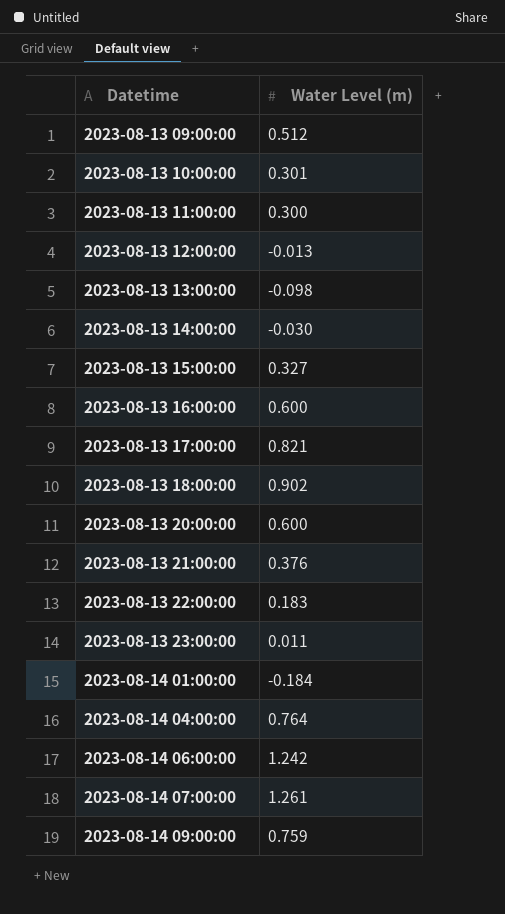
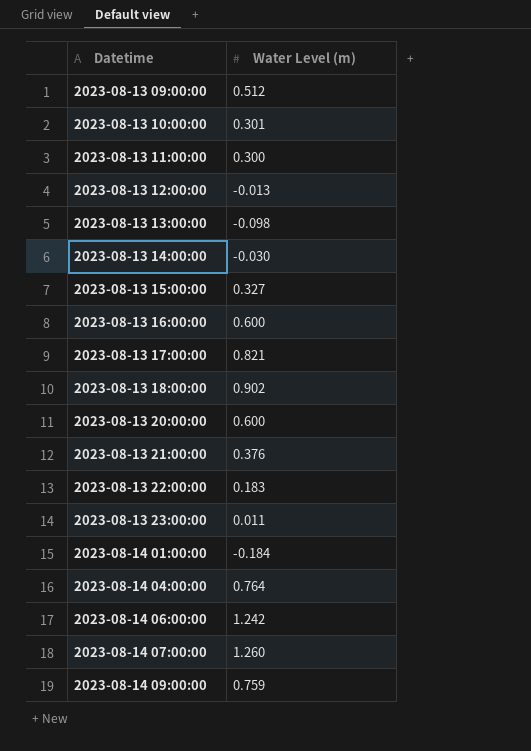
2023-08-14 07:00:00 | Water Level (m): 1.261 -> 1.260

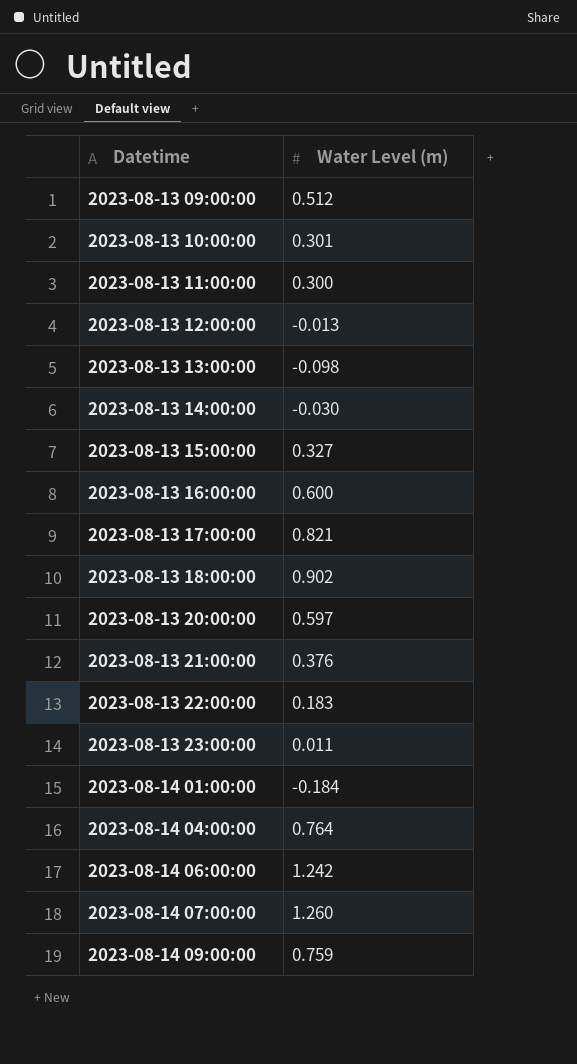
2023-08-13 20:00:00 | Water Level (m): 0.600 -> 0.597

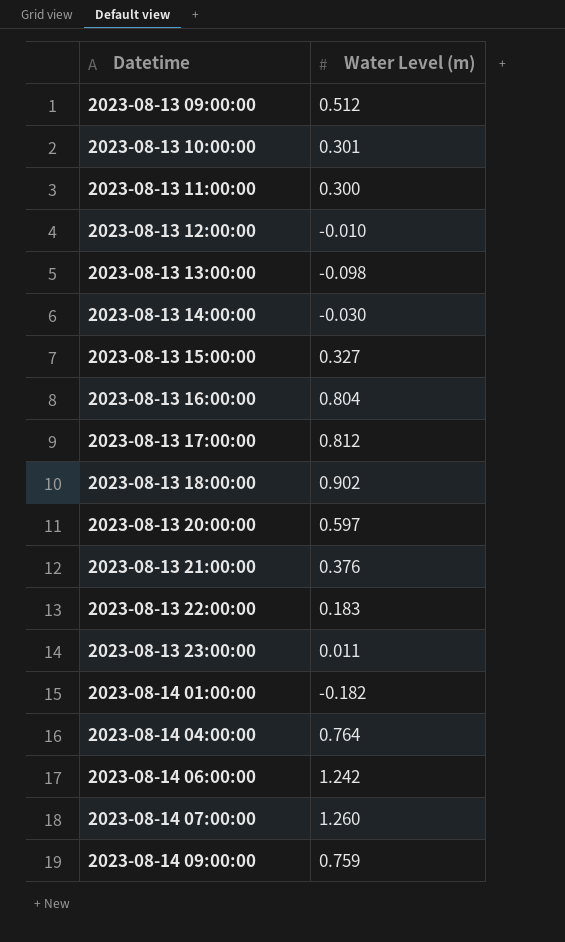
2023-08-13 12:00:00 | Water Level (m): -0.013 -> -0.010
2023-08-13 16:00:00 | Water Level (m): 0.600 -> 0.804
2023-08-13 17:00:00 | Water Level (m): 0.821 -> 0.812
2023-08-14 01:00:00 | Water Level (m): -0.184 -> -0.182

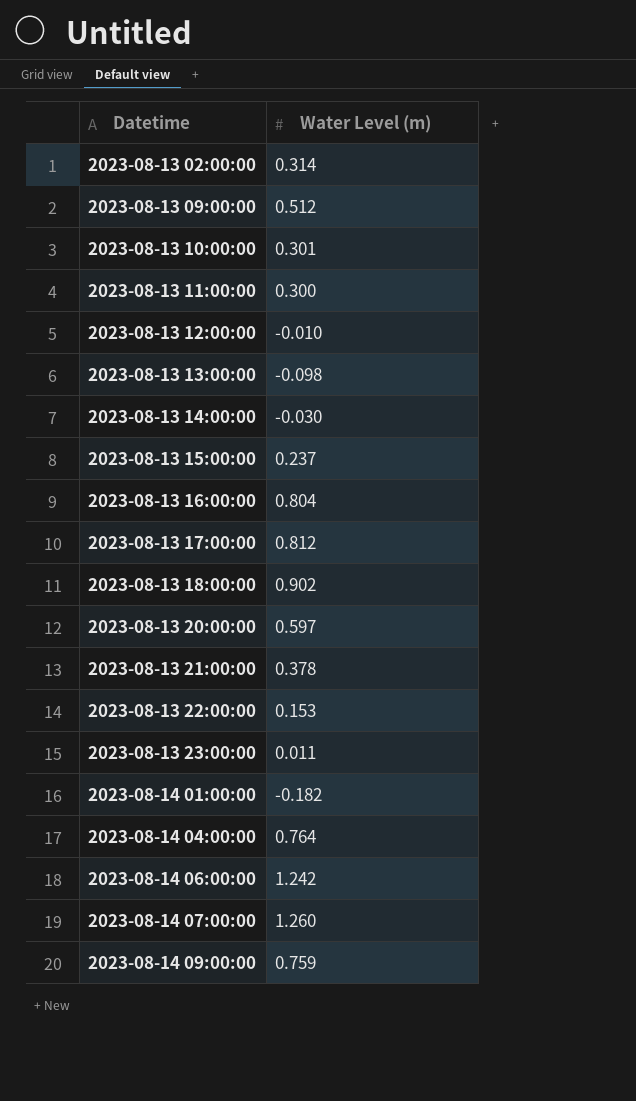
row 2023-08-13 02:00:00: none -> 0.314
2023-08-13 15:00:00 | Water Level (m): 0.327 -> 0.237
2023-08-13 21:00:00 | Water Level (m): 0.376 -> 0.378
2023-08-13 22:00:00 | Water Level (m): 0.183 -> 0.153

